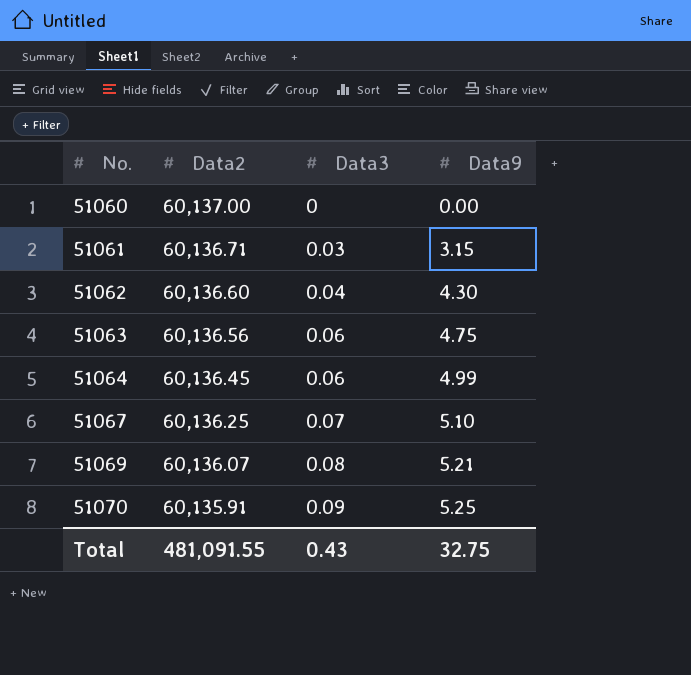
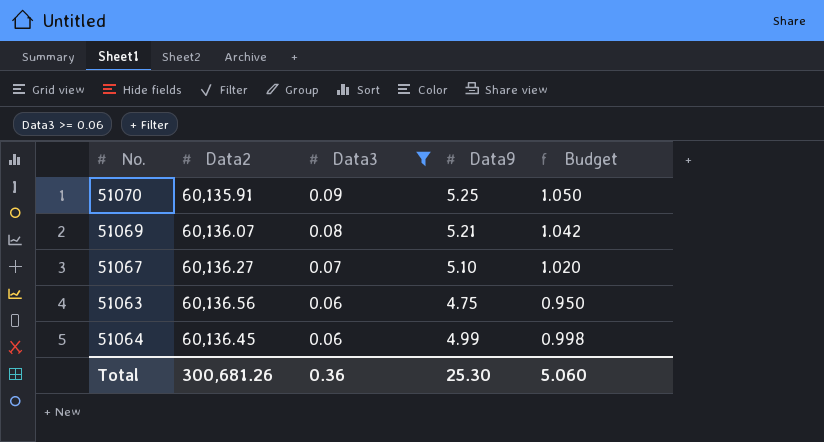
filter: none -> Data3 >= 0.06
row order: No. ascending -> Data3 descending
column Budget | formula: none -> [Data9] * 0.2
51067 | Data2: 60,136.25 -> 60,136.27
Total | Data2: 481,091.55 -> 300,681.26
Total | Data3: 0.43 -> 0.36
Total | Data9: 32.75 -> 25.30

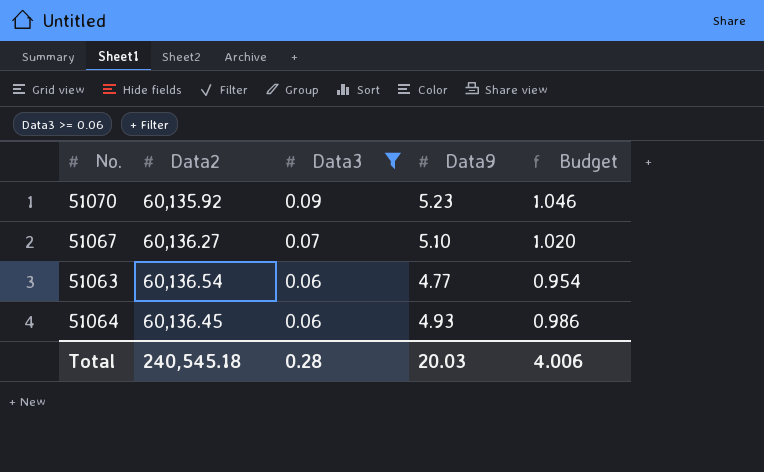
row 51069: 60,136.07 | 0.08 | 5.21 | 1.042 -> none
51070 | Data2: 60,135.91 -> 60,135.92
51070 | Data9: 5.25 -> 5.23
51070 | Budget: 1.050 -> 1.046
51063 | Data2: 60,136.56 -> 60,136.54
51063 | Data9: 4.75 -> 4.77
51063 | Budget: 0.950 -> 0.954
51064 | Data9: 4.99 -> 4.93
51064 | Budget: 0.998 -> 0.986
Total | Data2: 300,681.26 -> 240,545.18
Total | Data3: 0.36 -> 0.28
Total | Data9: 25.30 -> 20.03
Total | Budget: 5.060 -> 4.006

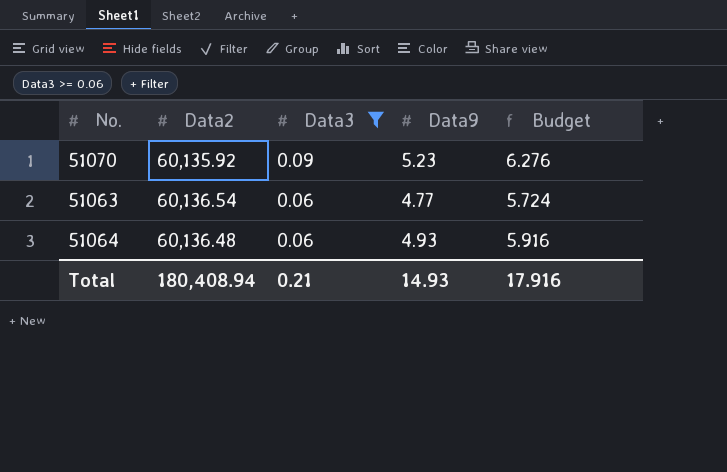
column Budget | formula: [Data9] * 0.2 -> [Data9] * 1.2
row 51067: 60,136.27 | 0.07 | 5.10 | 1.020 -> none
51064 | Data2: 60,136.45 -> 60,136.48
Total | Data2: 240,545.18 -> 180,408.94
Total | Data3: 0.28 -> 0.21
Total | Data9: 20.03 -> 14.93
Total | Budget: 4.006 -> 17.916

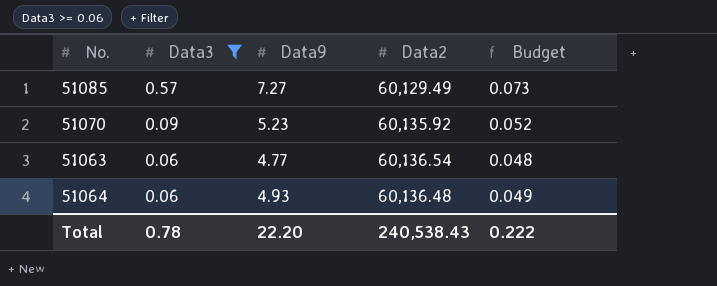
column Data2 | position: 2 -> 4
column Budget | formula: [Data9] * 1.2 -> [Data9] * 0.01
row 51085: none -> 0.57 | 7.27 | 60,129.49 | 0.073
Total | Data3: 0.21 -> 0.78
Total | Data9: 14.93 -> 22.20
Total | Data2: 180,408.94 -> 240,538.43
Total | Budget: 17.916 -> 0.222

